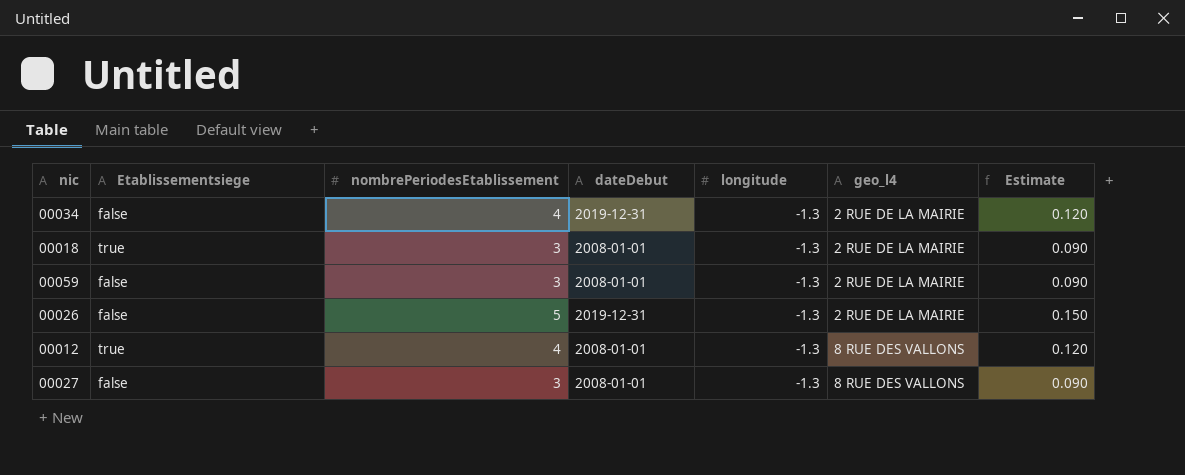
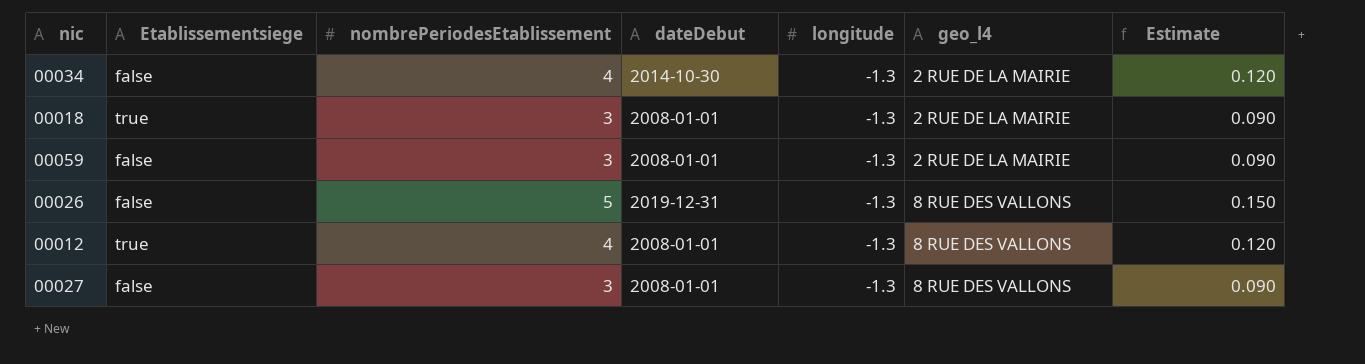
00034 | dateDebut: 2019-12-31 -> 2014-10-30
00026 | geo_l4: 2 RUE DE LA MAIRIE -> 8 RUE DES VALLONS

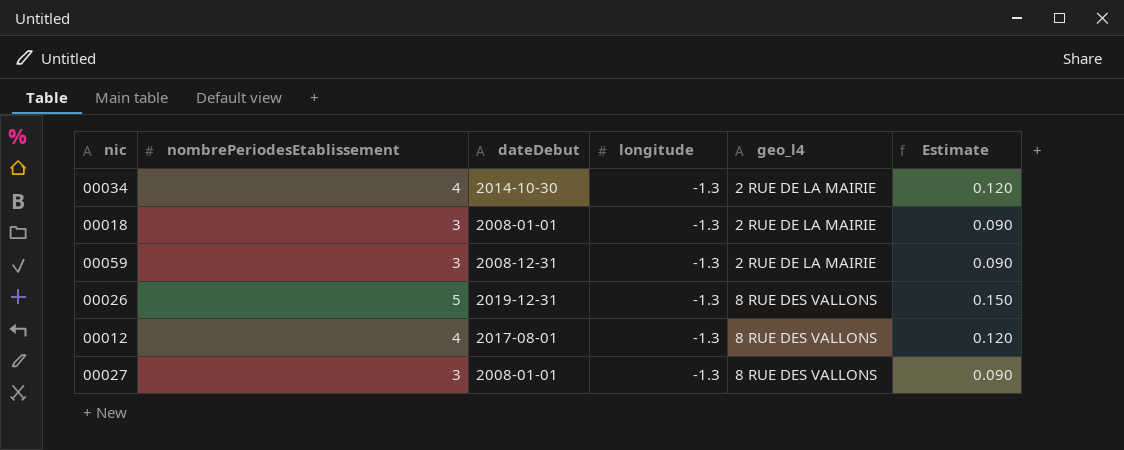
column Etablissementsiege | position: 2 -> none
00059 | dateDebut: 2008-01-01 -> 2008-12-31
00012 | dateDebut: 2008-01-01 -> 2017-08-01

